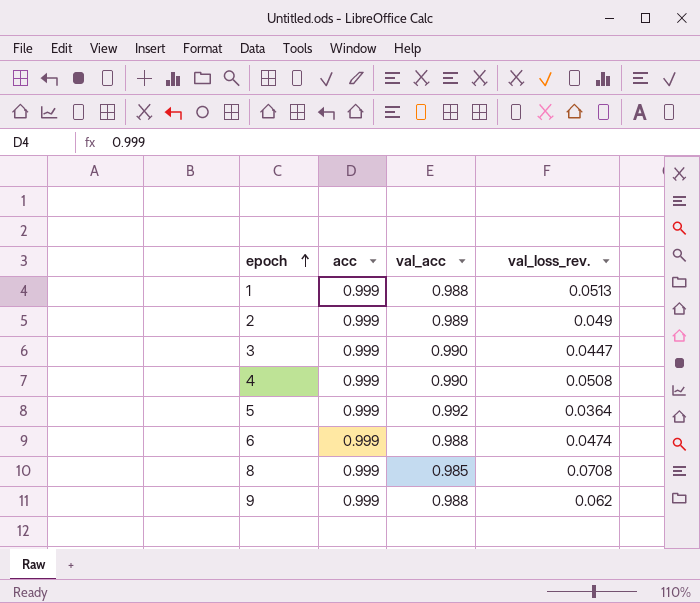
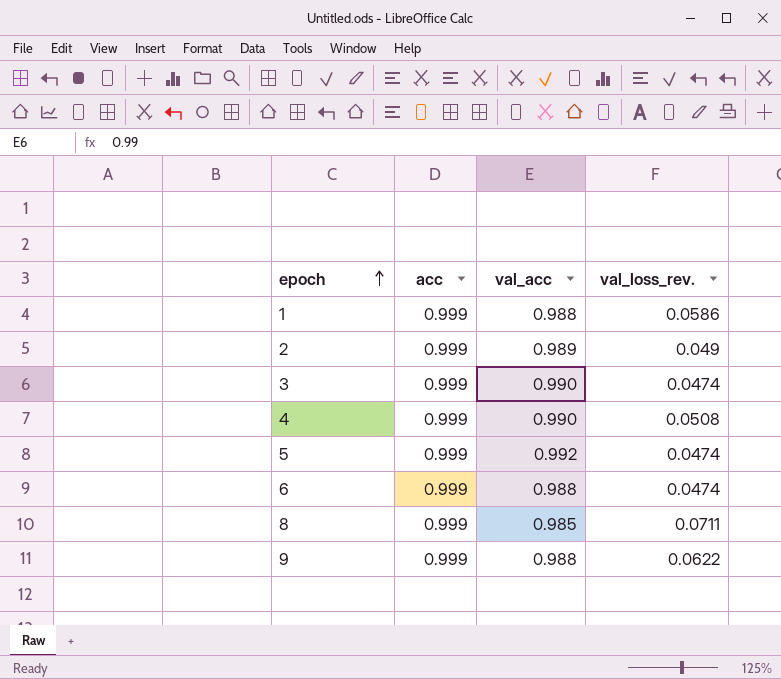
1 | val_loss_rev.: 0.0513 -> 0.0586
3 | val_loss_rev.: 0.0447 -> 0.0474
5 | val_loss_rev.: 0.0364 -> 0.0474
8 | val_loss_rev.: 0.0708 -> 0.0711
9 | val_loss_rev.: 0.062 -> 0.0622

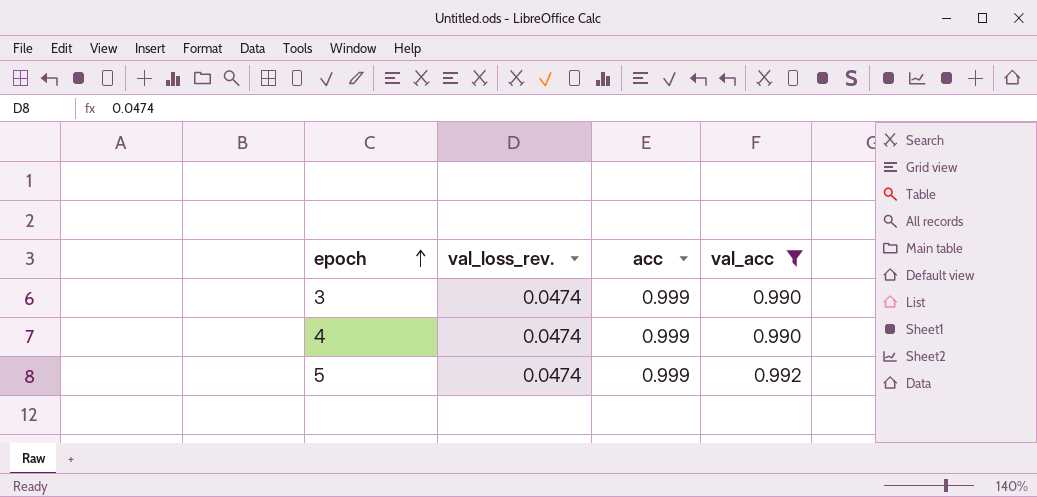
filter: none -> val_acc >= 0.990
column val_loss_rev. | position: 4 -> 2
4 | val_loss_rev.: 0.0508 -> 0.0474

